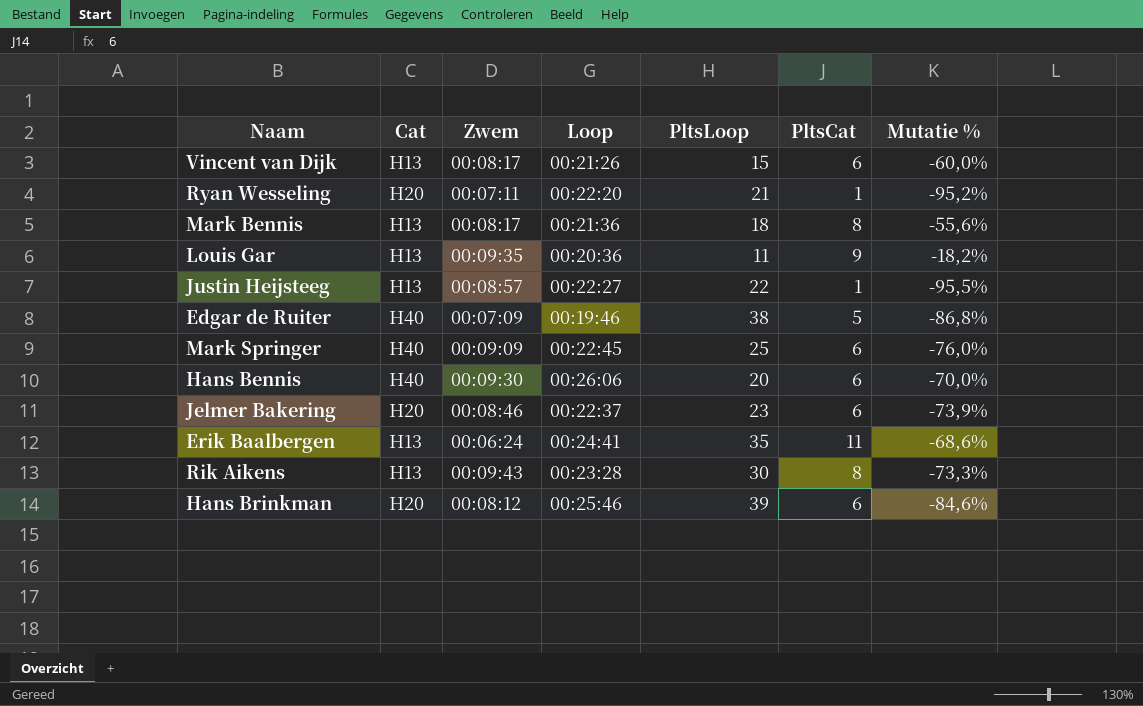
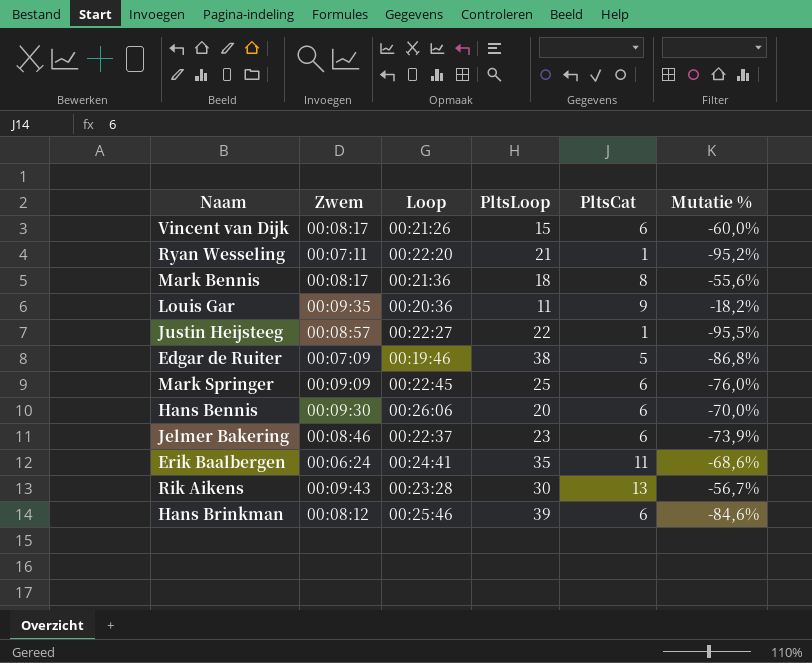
column Cat | position: 2 -> none
Rik Aikens | PltsCat: 8 -> 13
Rik Aikens | Mutatie %: -73,3% -> -56,7%

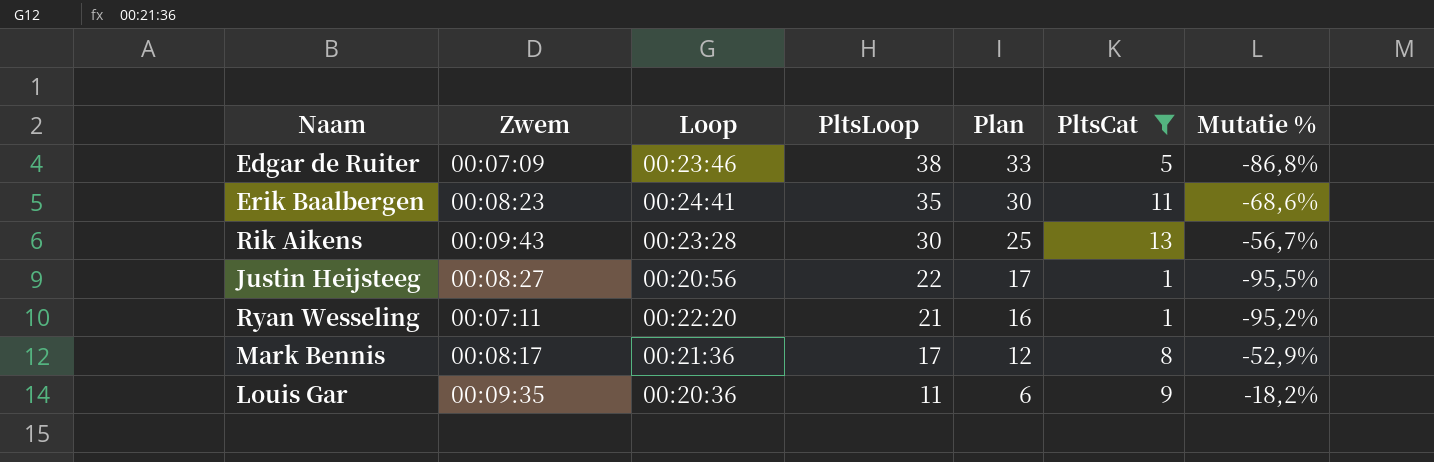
filter: none -> PltsCat != 6
row order: none -> PltsLoop descending
column Plan | formula: none -> [PltsLoop] - 5
Edgar de Ruiter | Loop: 00:19:46 -> 00:23:46
Erik Baalbergen | Zwem: 00:06:24 -> 00:08:23
Justin Heijsteeg | Zwem: 00:08:57 -> 00:08:27
Justin Heijsteeg | Loop: 00:22:27 -> 00:20:56
Mark Bennis | PltsLoop: 18 -> 17
Mark Bennis | Mutatie %: -55,6% -> -52,9%

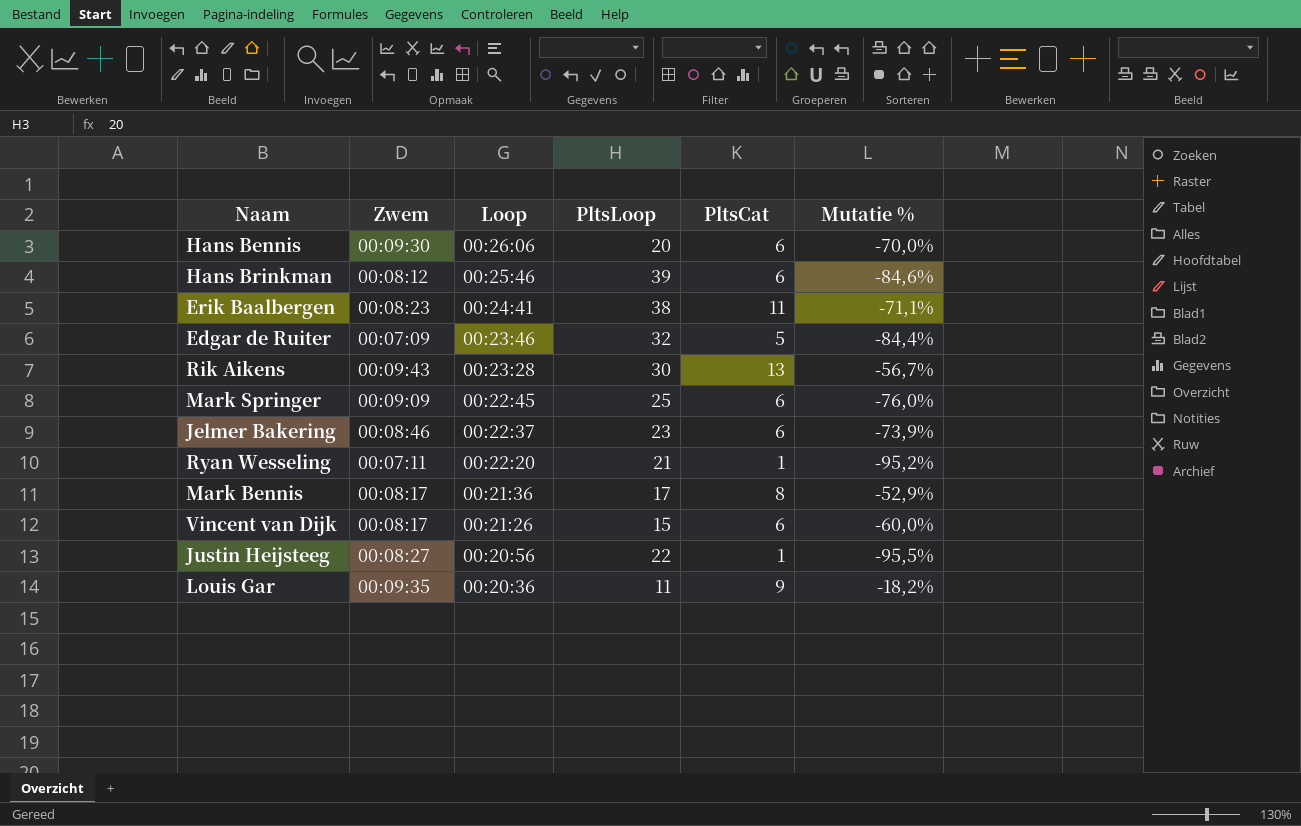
filter: PltsCat != 6 -> none
row order: PltsLoop descending -> Loop descending
column Plan | formula: [PltsLoop] - 5 -> none
Erik Baalbergen | PltsLoop: 35 -> 38
Erik Baalbergen | Mutatie %: -68,6% -> -71,1%
Edgar de Ruiter | PltsLoop: 38 -> 32
Edgar de Ruiter | Mutatie %: -86,8% -> -84,4%

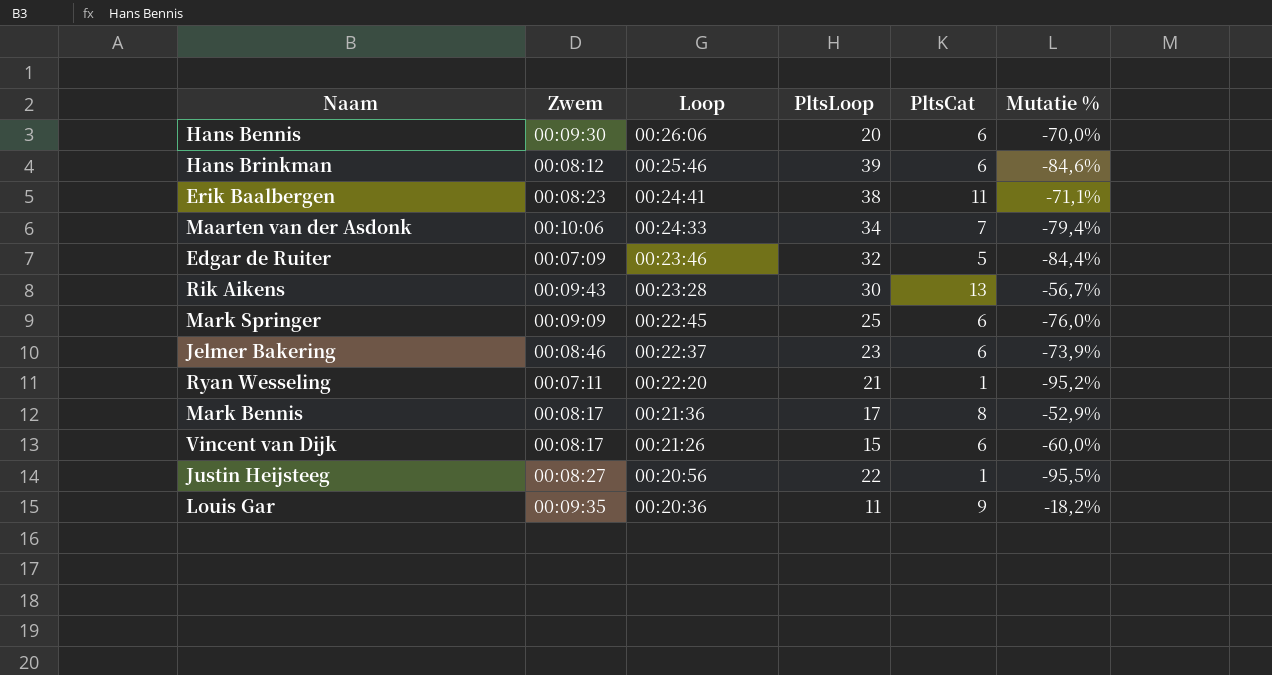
row Maarten van der Asdonk: none -> 00:10:06 | 00:24:33 | 34 | 7 | -79,4%

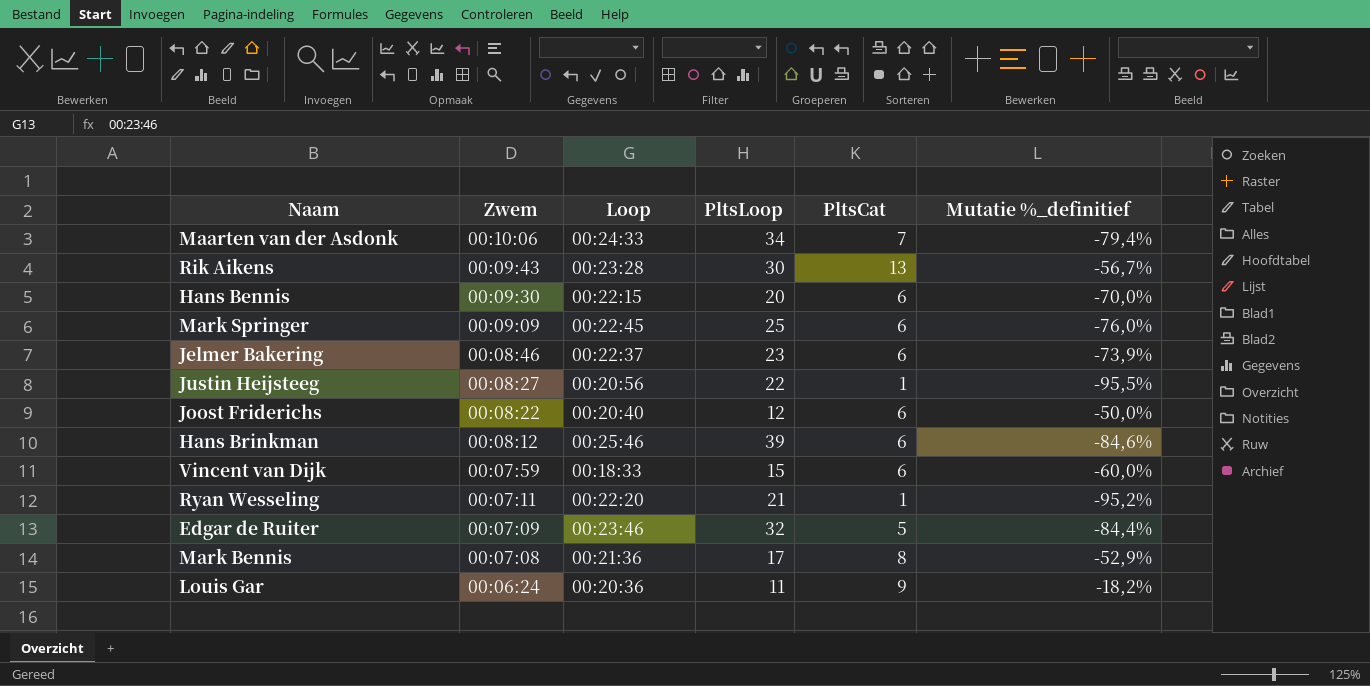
row order: Loop descending -> Zwem descending
column name: Mutatie % -> Mutatie %_definitief
row Erik Baalbergen: 00:08:23 | 00:24:41 | 38 | 11 | -71,1% -> none
Hans Bennis | Loop: 00:26:06 -> 00:22:15
row Joost Friderichs: none -> 00:08:22 | 00:20:40 | 12 | 6 | -50,0%
Vincent van Dijk | Zwem: 00:08:17 -> 00:07:59
Vincent van Dijk | Loop: 00:21:26 -> 00:18:33
Mark Bennis | Zwem: 00:08:17 -> 00:07:08
Louis Gar | Zwem: 00:09:35 -> 00:06:24

